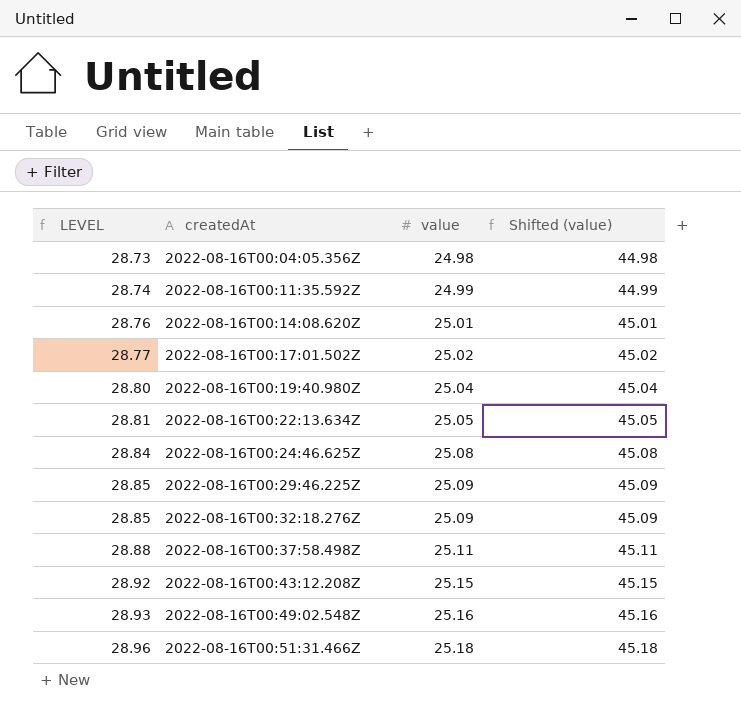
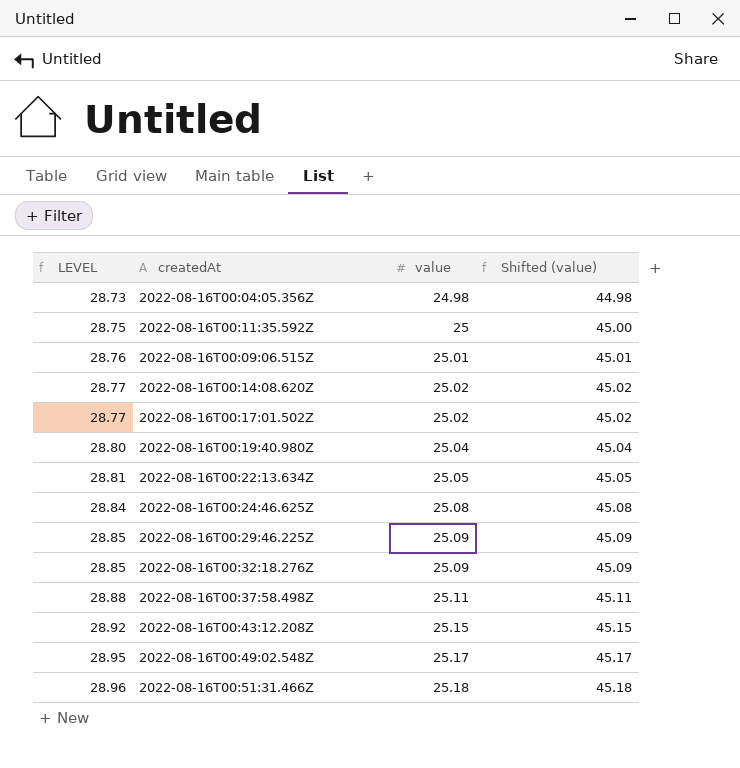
2022-08-16T00:11:35.592Z | LEVEL: 28.74 -> 28.75
2022-08-16T00:11:35.592Z | value: 24.99 -> 25
2022-08-16T00:11:35.592Z | Shifted (value): 44.99 -> 45.00
row 2022-08-16T00:09:06.515Z: none -> 28.76 | 25.01 | 45.01
2022-08-16T00:14:08.620Z | LEVEL: 28.76 -> 28.77
2022-08-16T00:14:08.620Z | value: 25.01 -> 25.02
2022-08-16T00:14:08.620Z | Shifted (value): 45.01 -> 45.02
2022-08-16T00:49:02.548Z | LEVEL: 28.93 -> 28.95
2022-08-16T00:49:02.548Z | value: 25.16 -> 25.17
2022-08-16T00:49:02.548Z | Shifted (value): 45.16 -> 45.17

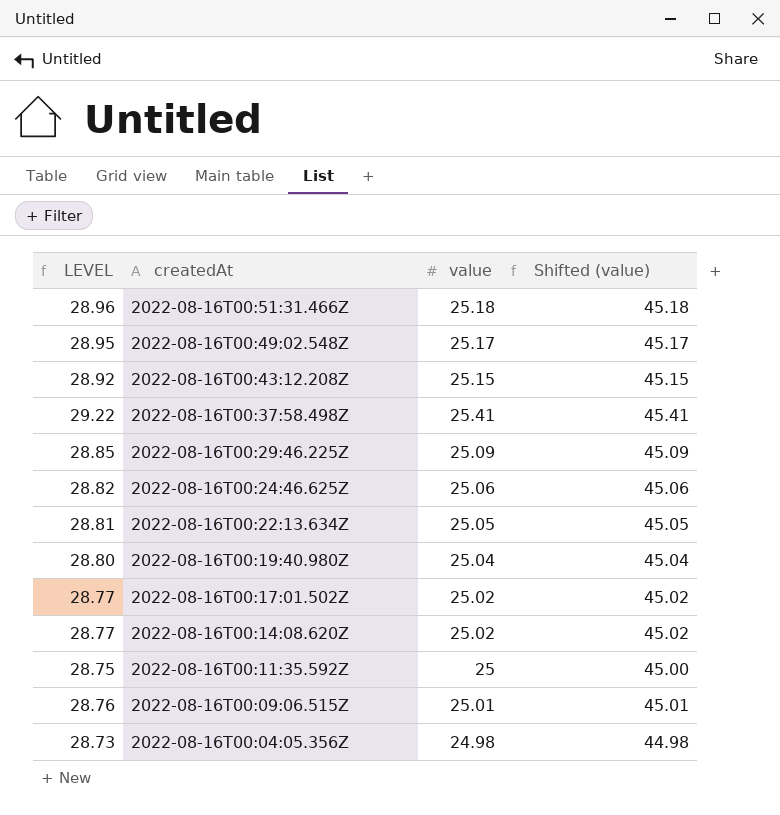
row order: LEVEL ascending -> createdAt descending
row 2022-08-16T00:32:18.276Z: 28.85 | 25.09 | 45.09 -> none
2022-08-16T00:37:58.498Z | LEVEL: 28.88 -> 29.22
2022-08-16T00:37:58.498Z | value: 25.11 -> 25.41
2022-08-16T00:37:58.498Z | Shifted (value): 45.11 -> 45.41
2022-08-16T00:24:46.625Z | LEVEL: 28.84 -> 28.82
2022-08-16T00:24:46.625Z | value: 25.08 -> 25.06
2022-08-16T00:24:46.625Z | Shifted (value): 45.08 -> 45.06

